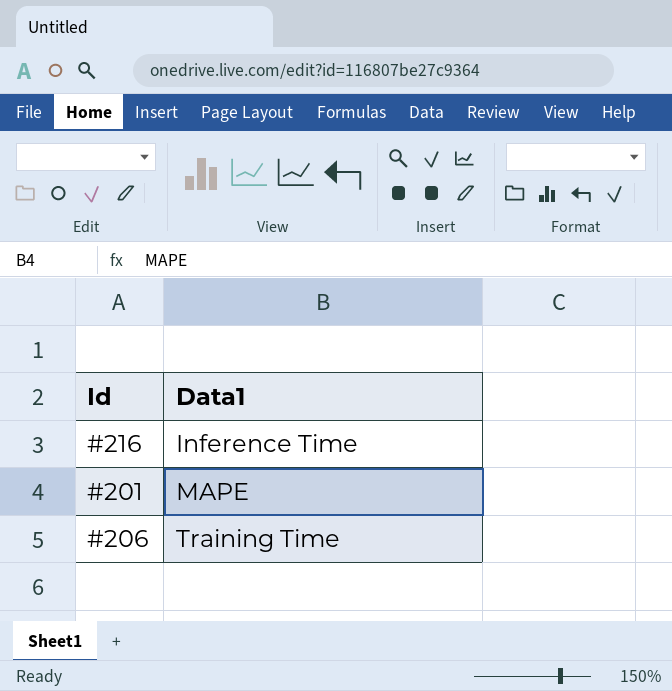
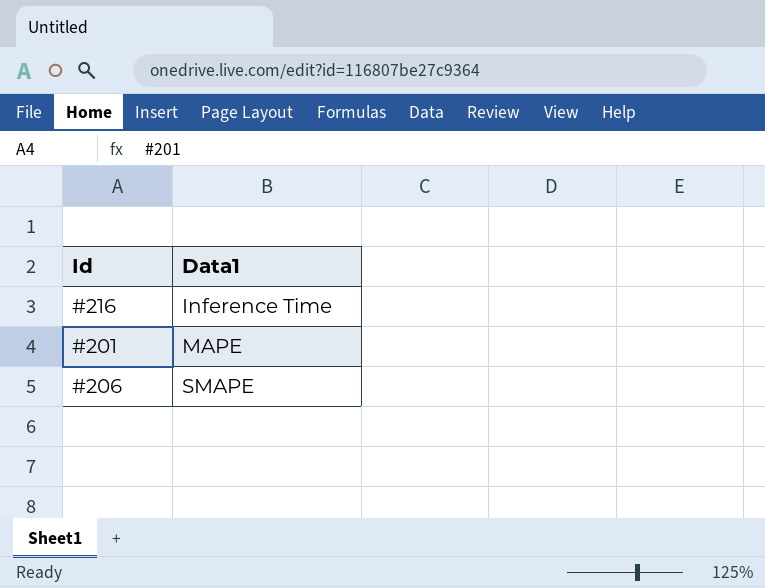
#206 | Data1: Training Time -> SMAPE

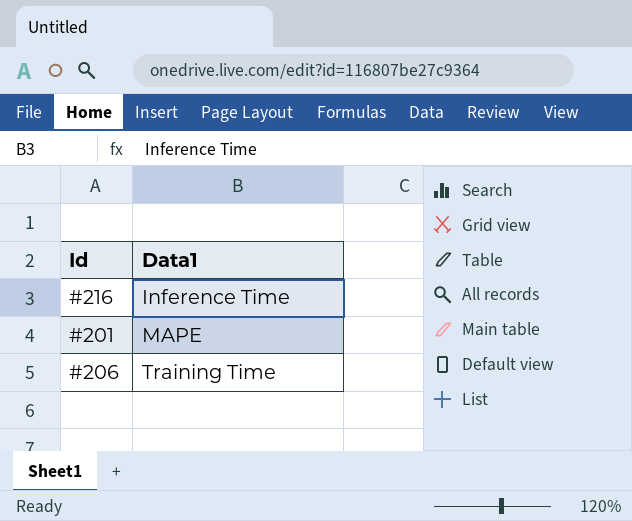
#206 | Data1: SMAPE -> Training Time

